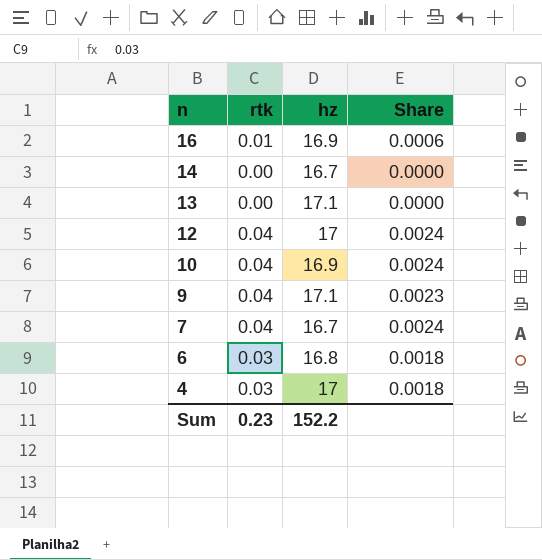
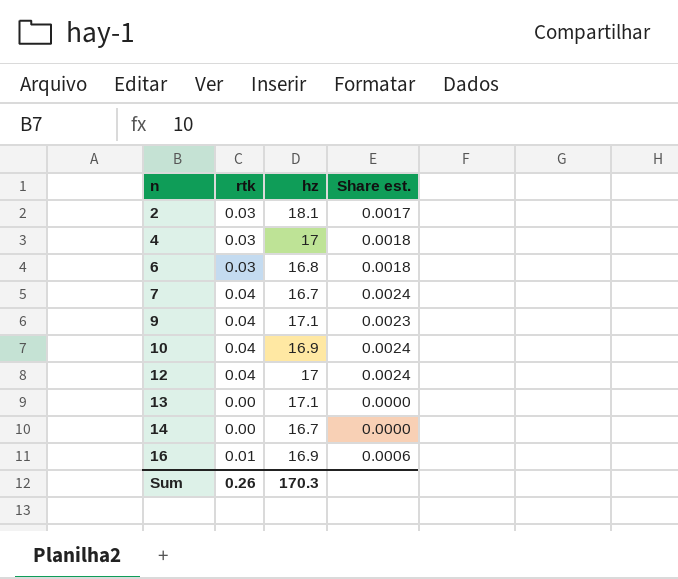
row order: n descending -> n ascending
column name: Share -> Share est.
row 2: none -> 0.03 | 18.1 | 0.0017
Sum | rtk: 0.23 -> 0.26
Sum | hz: 152.2 -> 170.3

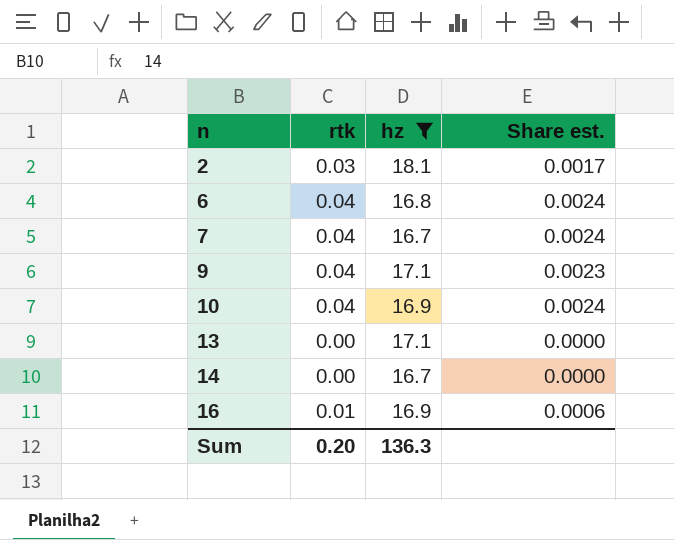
filter: none -> hz != 17
6 | rtk: 0.03 -> 0.04
6 | Share est.: 0.0018 -> 0.0024
Sum | rtk: 0.26 -> 0.20
Sum | hz: 170.3 -> 136.3

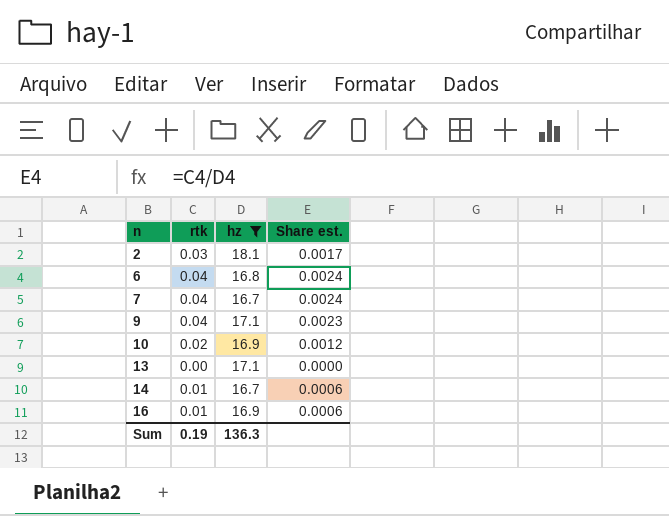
10 | rtk: 0.04 -> 0.02
10 | Share est.: 0.0024 -> 0.0012
14 | rtk: 0.00 -> 0.01
14 | Share est.: 0.0000 -> 0.0006
Sum | rtk: 0.20 -> 0.19

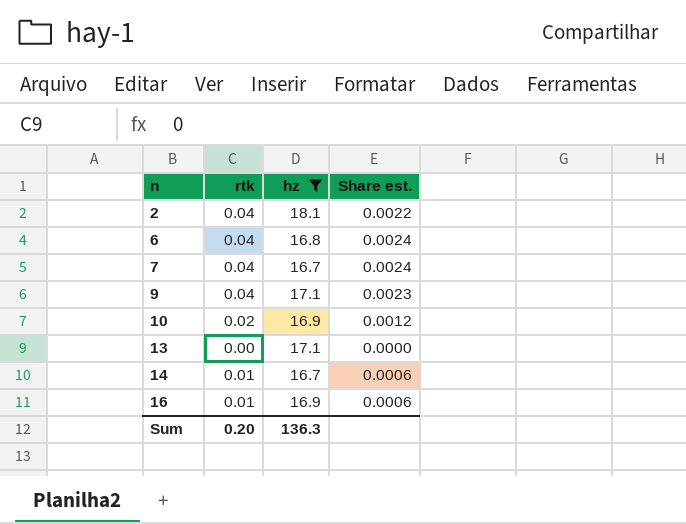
2 | rtk: 0.03 -> 0.04
2 | Share est.: 0.0017 -> 0.0022
Sum | rtk: 0.19 -> 0.20

